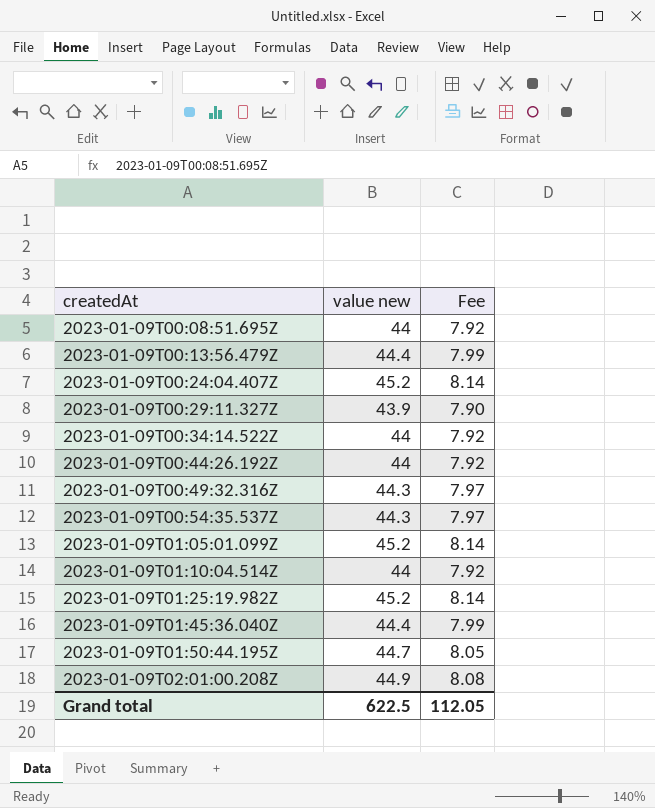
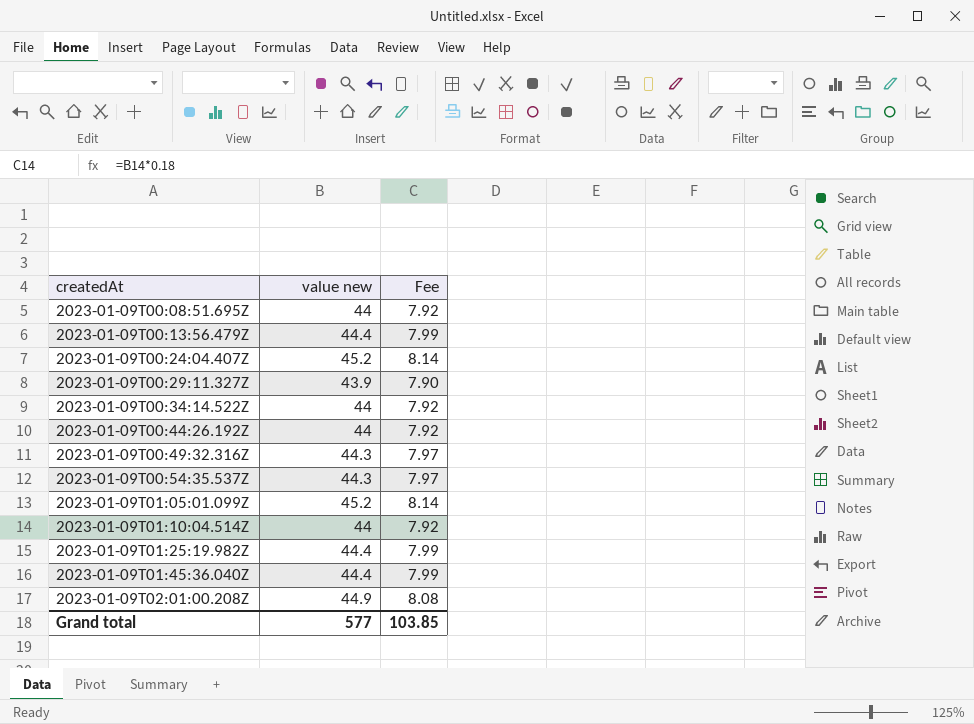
row 2023-01-09T01:50:44.195Z: 44.7 | 8.05 -> none
2023-01-09T01:25:19.982Z | value new: 45.2 -> 44.4
2023-01-09T01:25:19.982Z | Fee: 8.14 -> 7.99
Grand total | value new: 622.5 -> 577
Grand total | Fee: 112.05 -> 103.85

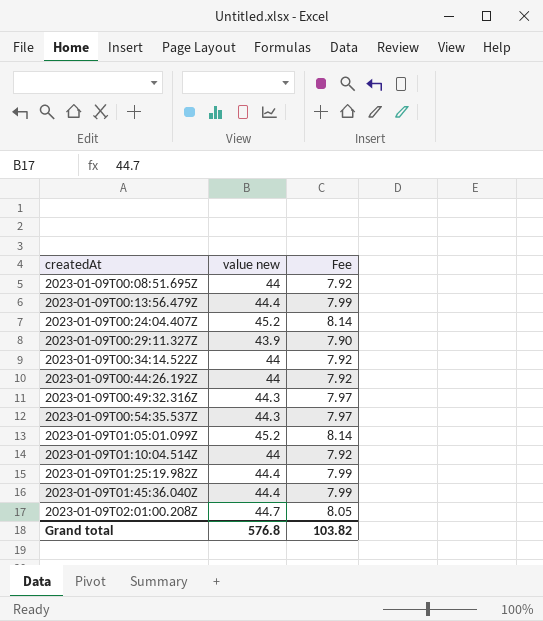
2023-01-09T02:01:00.208Z | value new: 44.9 -> 44.7
2023-01-09T02:01:00.208Z | Fee: 8.08 -> 8.05
Grand total | value new: 577 -> 576.8
Grand total | Fee: 103.85 -> 103.82

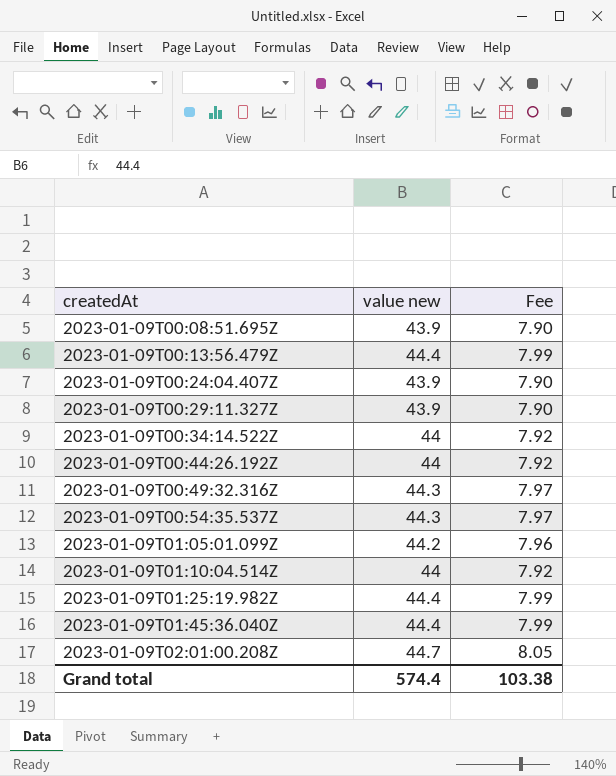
2023-01-09T00:08:51.695Z | value new: 44 -> 43.9
2023-01-09T00:08:51.695Z | Fee: 7.92 -> 7.90
2023-01-09T00:24:04.407Z | value new: 45.2 -> 43.9
2023-01-09T00:24:04.407Z | Fee: 8.14 -> 7.90
2023-01-09T01:05:01.099Z | value new: 45.2 -> 44.2
2023-01-09T01:05:01.099Z | Fee: 8.14 -> 7.96
Grand total | value new: 576.8 -> 574.4
Grand total | Fee: 103.82 -> 103.38

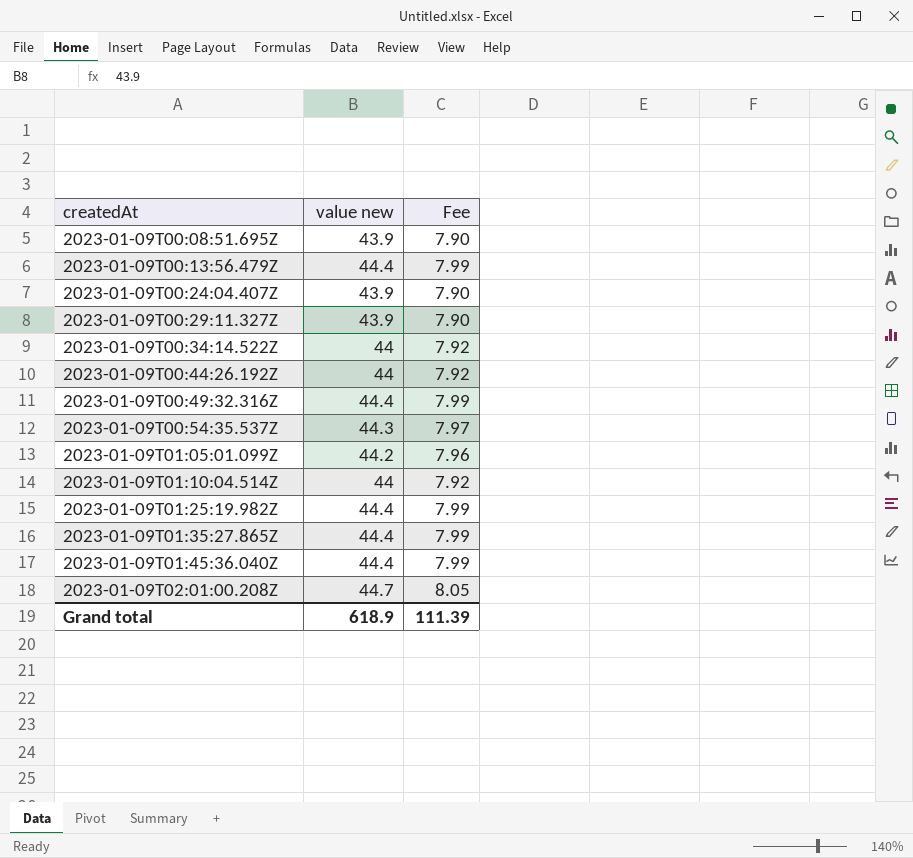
2023-01-09T00:49:32.316Z | value new: 44.3 -> 44.4
2023-01-09T00:49:32.316Z | Fee: 7.97 -> 7.99
row 2023-01-09T01:35:27.865Z: none -> 44.4 | 7.99
Grand total | value new: 574.4 -> 618.9
Grand total | Fee: 103.38 -> 111.39

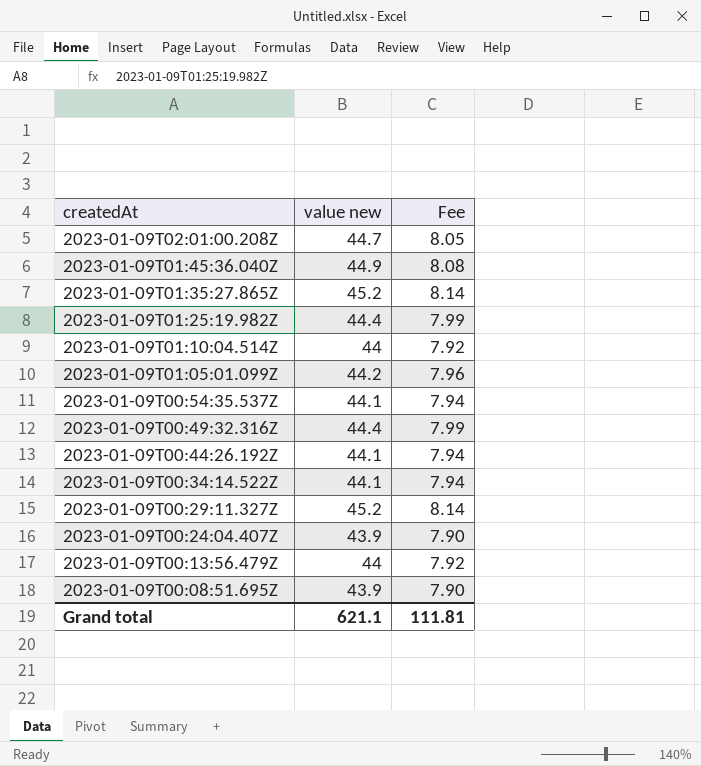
row order: createdAt ascending -> createdAt descending
2023-01-09T01:45:36.040Z | value new: 44.4 -> 44.9
2023-01-09T01:45:36.040Z | Fee: 7.99 -> 8.08
2023-01-09T01:35:27.865Z | value new: 44.4 -> 45.2
2023-01-09T01:35:27.865Z | Fee: 7.99 -> 8.14
2023-01-09T00:54:35.537Z | value new: 44.3 -> 44.1
2023-01-09T00:54:35.537Z | Fee: 7.97 -> 7.94
2023-01-09T00:44:26.192Z | value new: 44 -> 44.1
2023-01-09T00:44:26.192Z | Fee: 7.92 -> 7.94
2023-01-09T00:34:14.522Z | value new: 44 -> 44.1
2023-01-09T00:34:14.522Z | Fee: 7.92 -> 7.94
2023-01-09T00:29:11.327Z | value new: 43.9 -> 45.2
2023-01-09T00:29:11.327Z | Fee: 7.90 -> 8.14
2023-01-09T00:13:56.479Z | value new: 44.4 -> 44
2023-01-09T00:13:56.479Z | Fee: 7.99 -> 7.92
Grand total | value new: 618.9 -> 621.1
Grand total | Fee: 111.39 -> 111.81

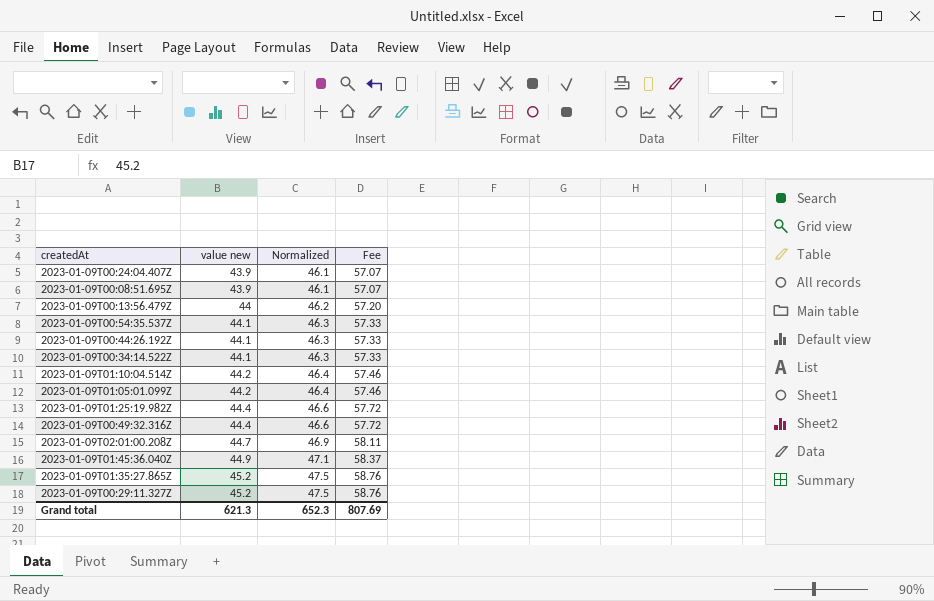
row order: createdAt descending -> value new ascending
column Normalized | formula: none -> [value new] * 1.05
column Fee | formula: [value new] * 0.18 -> [value new] * 1.3
2023-01-09T01:10:04.514Z | value new: 44 -> 44.2
Grand total | value new: 621.1 -> 621.3
Grand total | Fee: 111.81 -> 807.69

